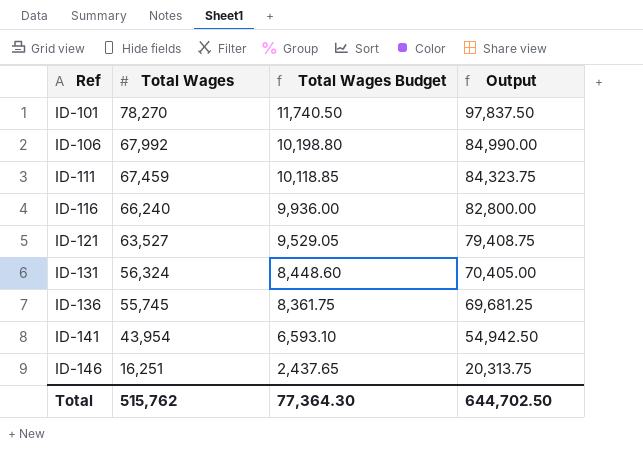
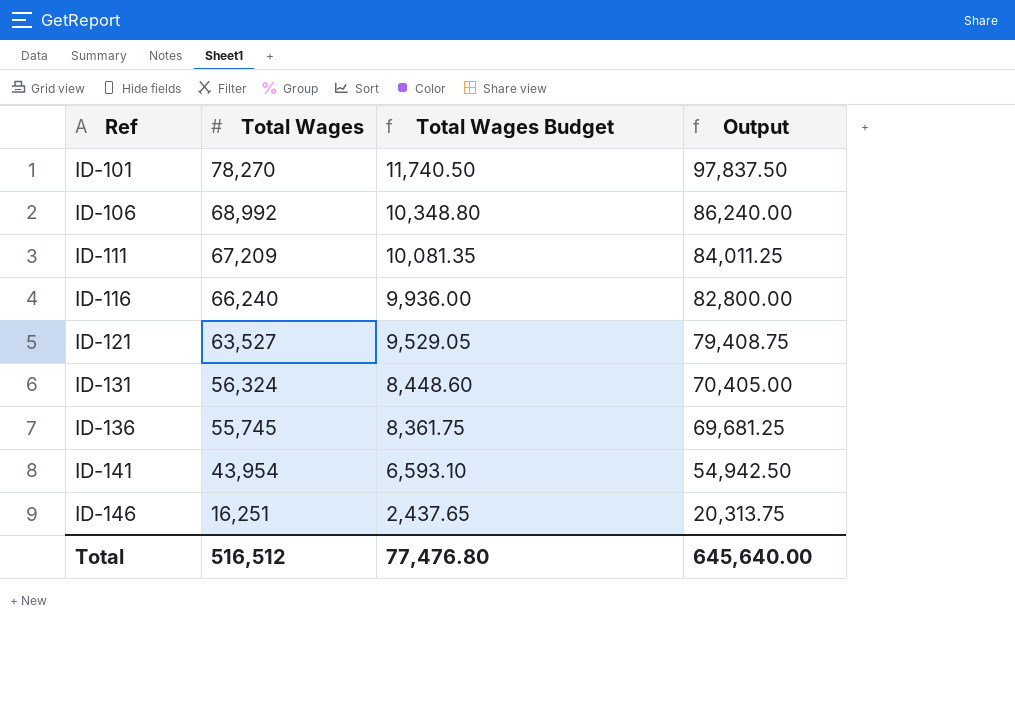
ID-106 | Total Wages: 67,992 -> 68,992
ID-106 | Total Wages Budget: 10,198.80 -> 10,348.80
ID-106 | Output: 84,990.00 -> 86,240.00
ID-111 | Total Wages: 67,459 -> 67,209
ID-111 | Total Wages Budget: 10,118.85 -> 10,081.35
ID-111 | Output: 84,323.75 -> 84,011.25
Total | Total Wages: 515,762 -> 516,512
Total | Total Wages Budget: 77,364.30 -> 77,476.80
Total | Output: 644,702.50 -> 645,640.00

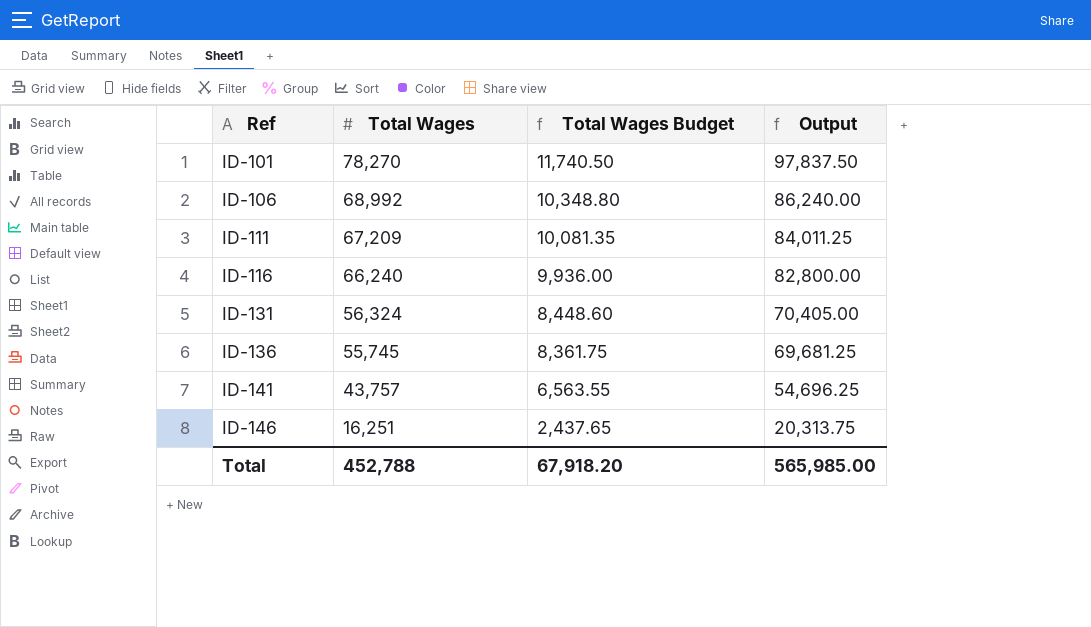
row ID-121: 63,527 | 9,529.05 | 79,408.75 -> none
ID-141 | Total Wages: 43,954 -> 43,757
ID-141 | Total Wages Budget: 6,593.10 -> 6,563.55
ID-141 | Output: 54,942.50 -> 54,696.25
Total | Total Wages: 516,512 -> 452,788
Total | Total Wages Budget: 77,476.80 -> 67,918.20
Total | Output: 645,640.00 -> 565,985.00

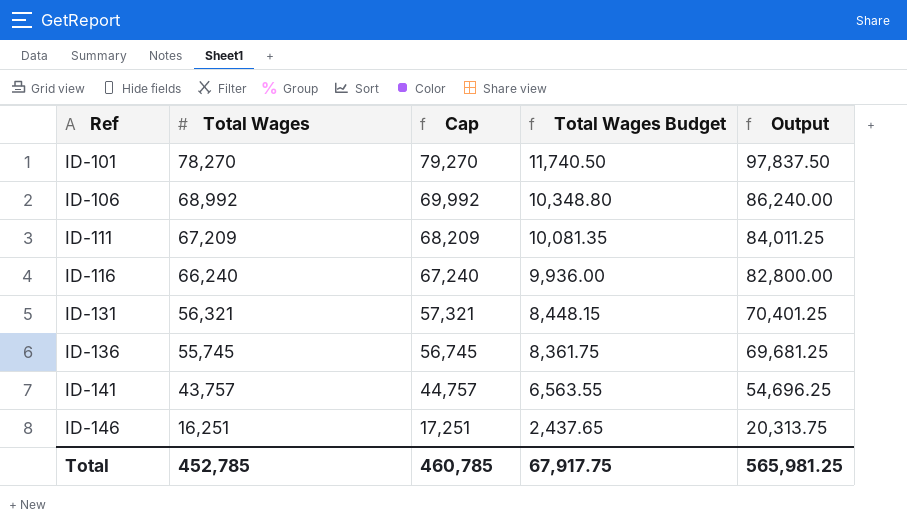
column Cap | formula: none -> [Total Wages] + 1000
ID-131 | Total Wages: 56,324 -> 56,321
ID-131 | Total Wages Budget: 8,448.60 -> 8,448.15
ID-131 | Output: 70,405.00 -> 70,401.25
Total | Total Wages: 452,788 -> 452,785
Total | Total Wages Budget: 67,918.20 -> 67,917.75
Total | Output: 565,985.00 -> 565,981.25

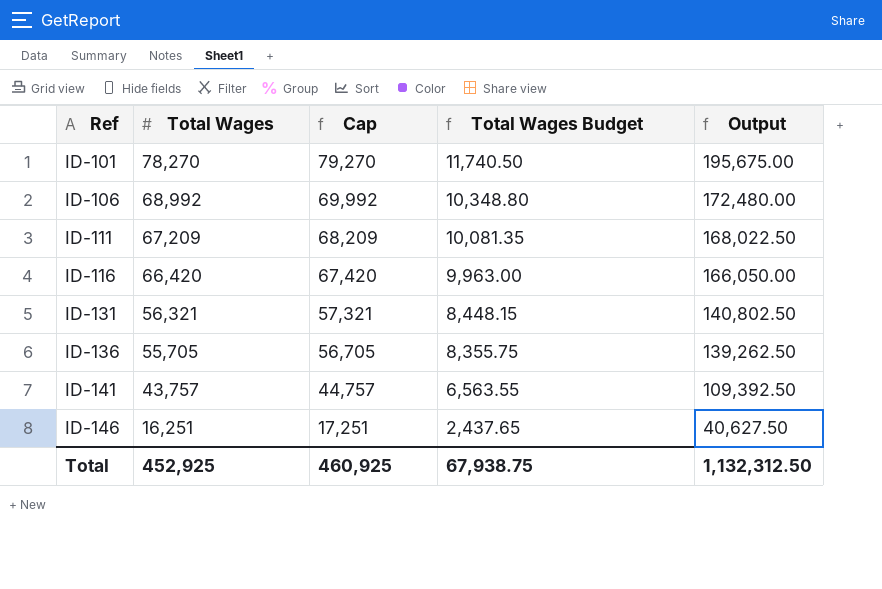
column Output | formula: [Total Wages] * 1.25 -> [Total Wages] * 2.5
ID-116 | Total Wages: 66,240 -> 66,420
ID-116 | Cap: 67,240 -> 67,420
ID-116 | Total Wages Budget: 9,936.00 -> 9,963.00
ID-136 | Total Wages: 55,745 -> 55,705
ID-136 | Cap: 56,745 -> 56,705
ID-136 | Total Wages Budget: 8,361.75 -> 8,355.75
Total | Total Wages: 452,785 -> 452,925
Total | Cap: 460,785 -> 460,925
Total | Total Wages Budget: 67,917.75 -> 67,938.75
Total | Output: 565,981.25 -> 1,132,312.50

